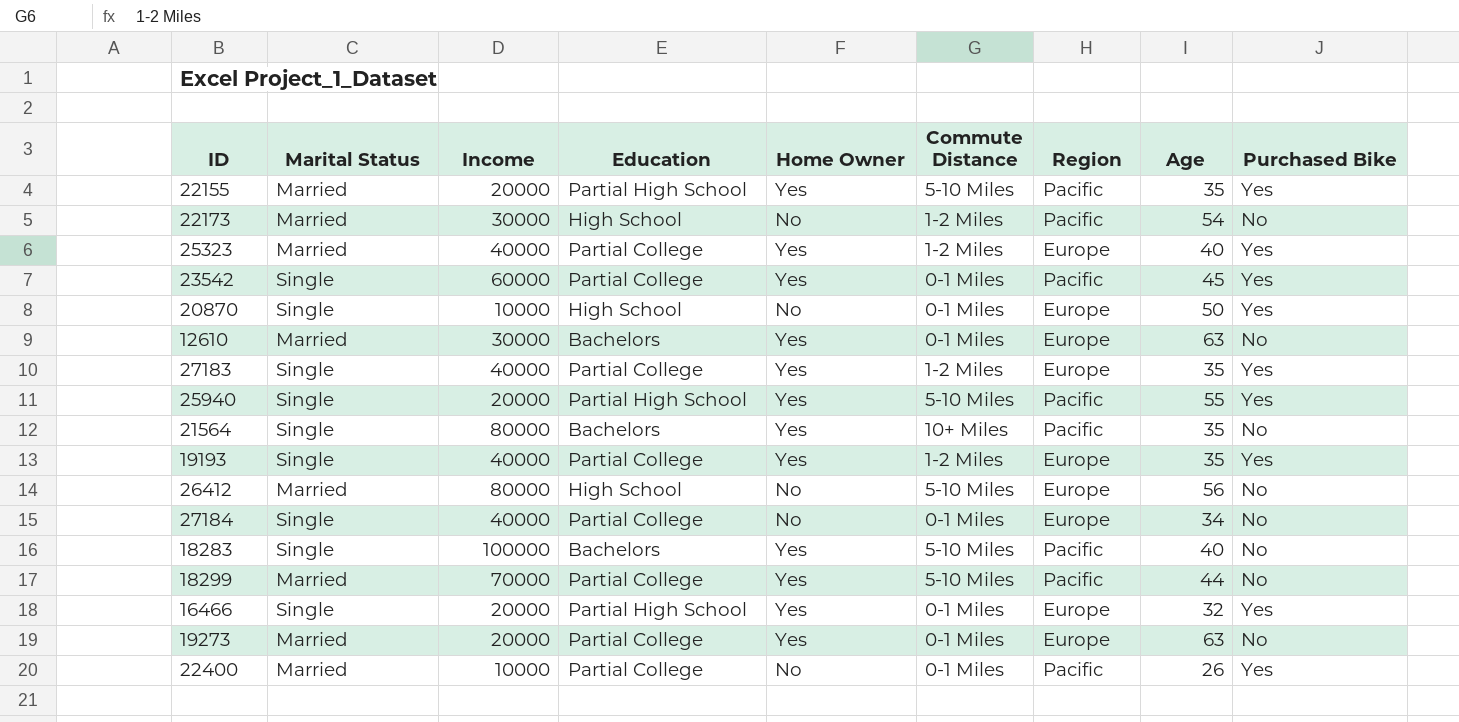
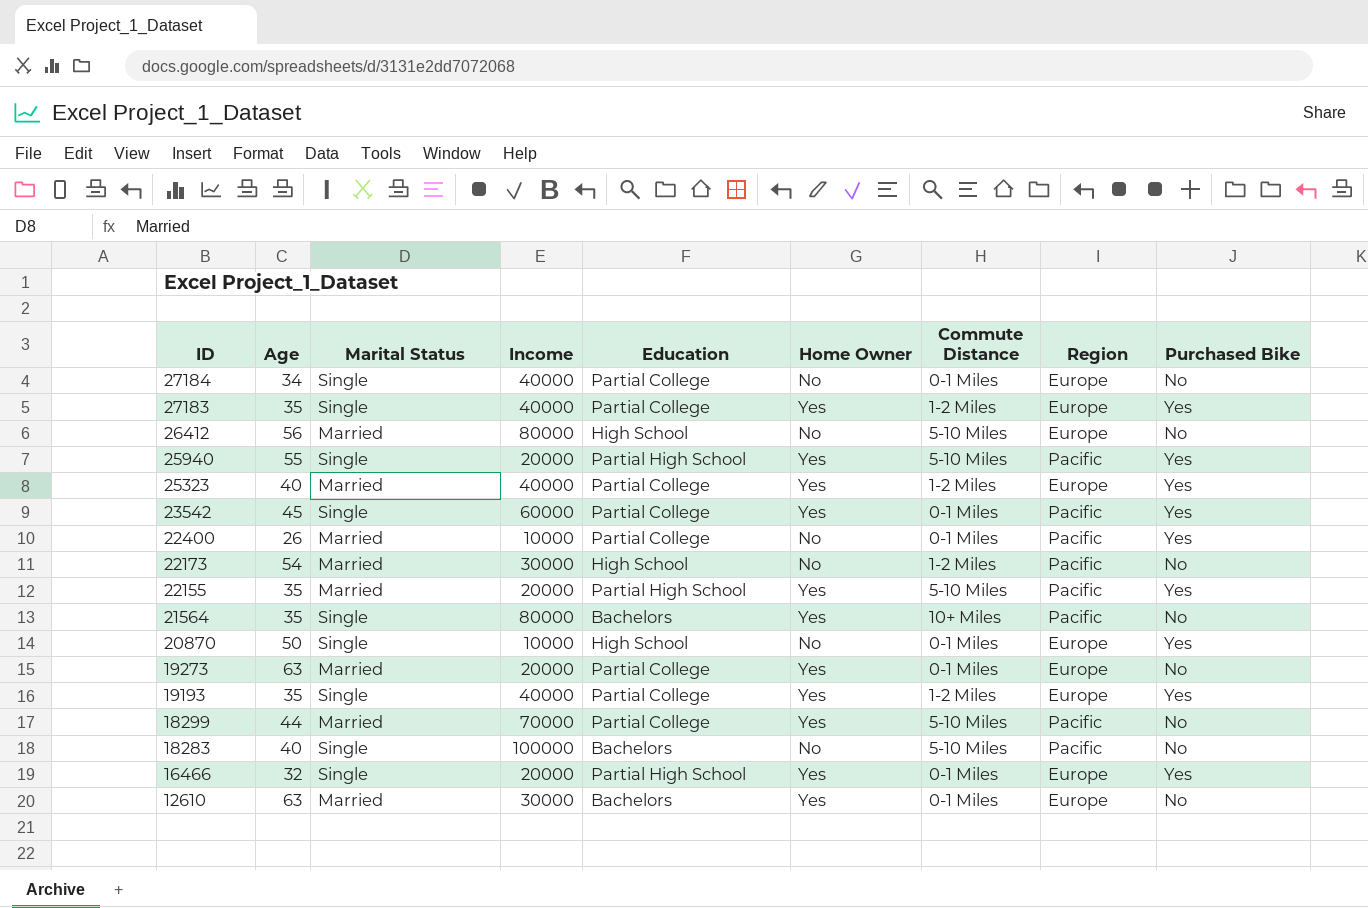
row order: none -> ID descending
column Age | position: 8 -> 2
18283 | Home Owner: Yes -> No

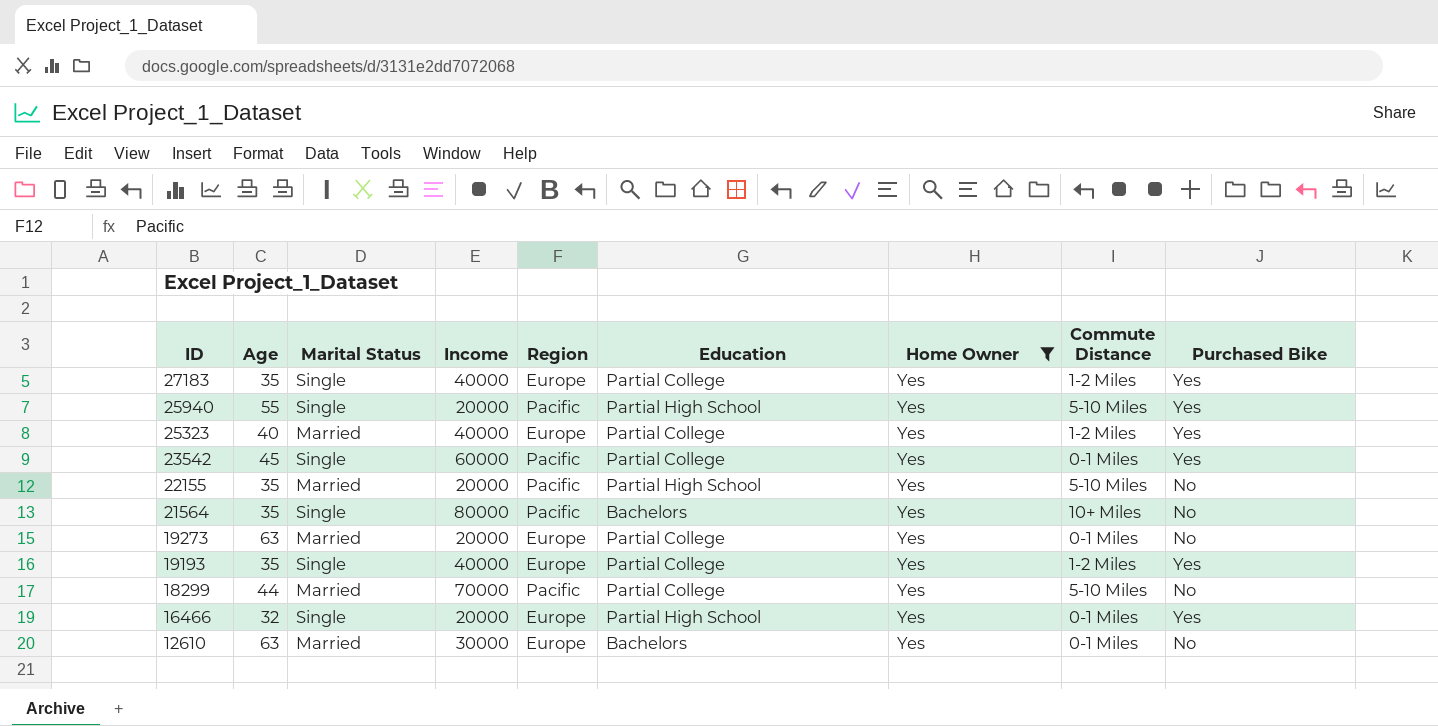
filter: none -> Home Owner = Yes
column Region | position: 8 -> 5
22155 | Purchased Bike: Yes -> No

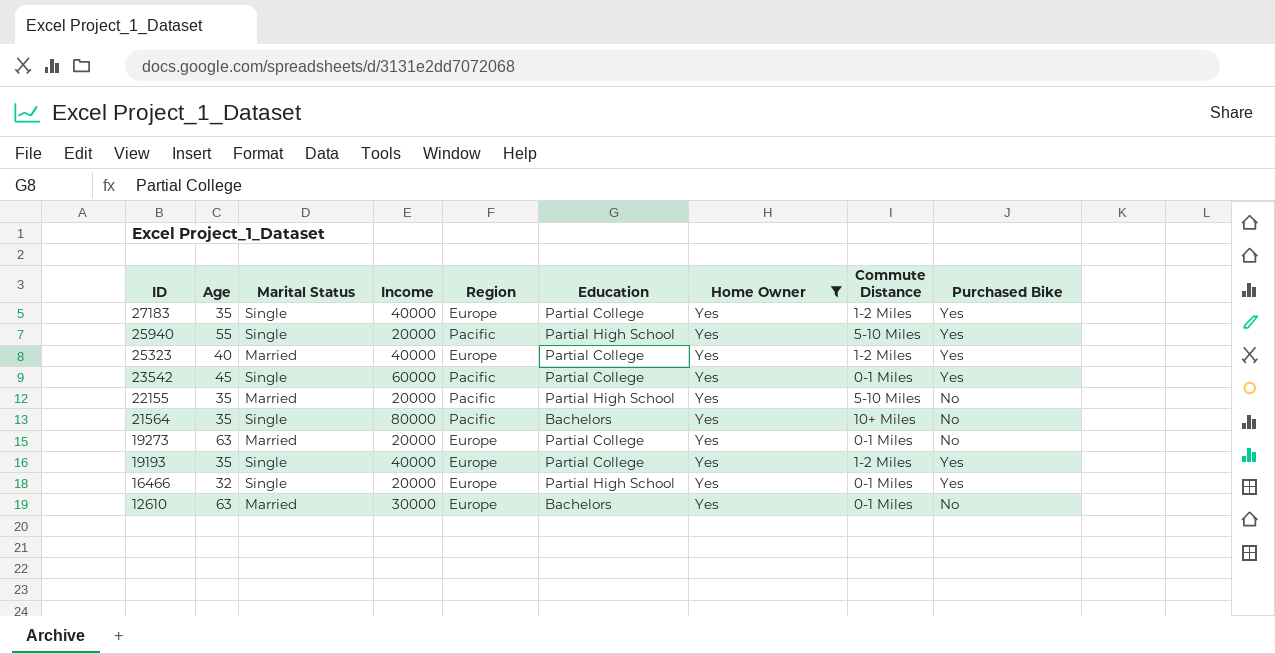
row 18299: 44 | Married | 70000 | Pacific | Partial College | Yes | 5-10 Miles | No -> none

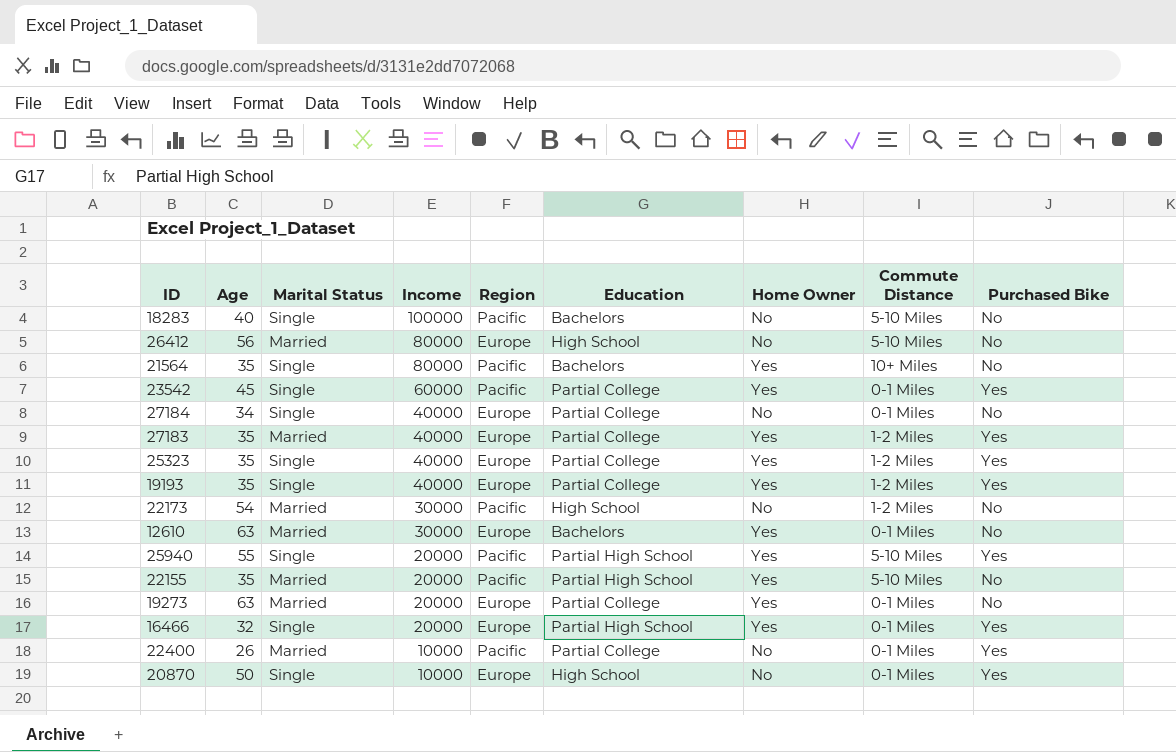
filter: Home Owner = Yes -> none
row order: ID descending -> Income descending
27183 | Marital Status: Single -> Married
25323 | Age: 40 -> 35
25323 | Marital Status: Married -> Single

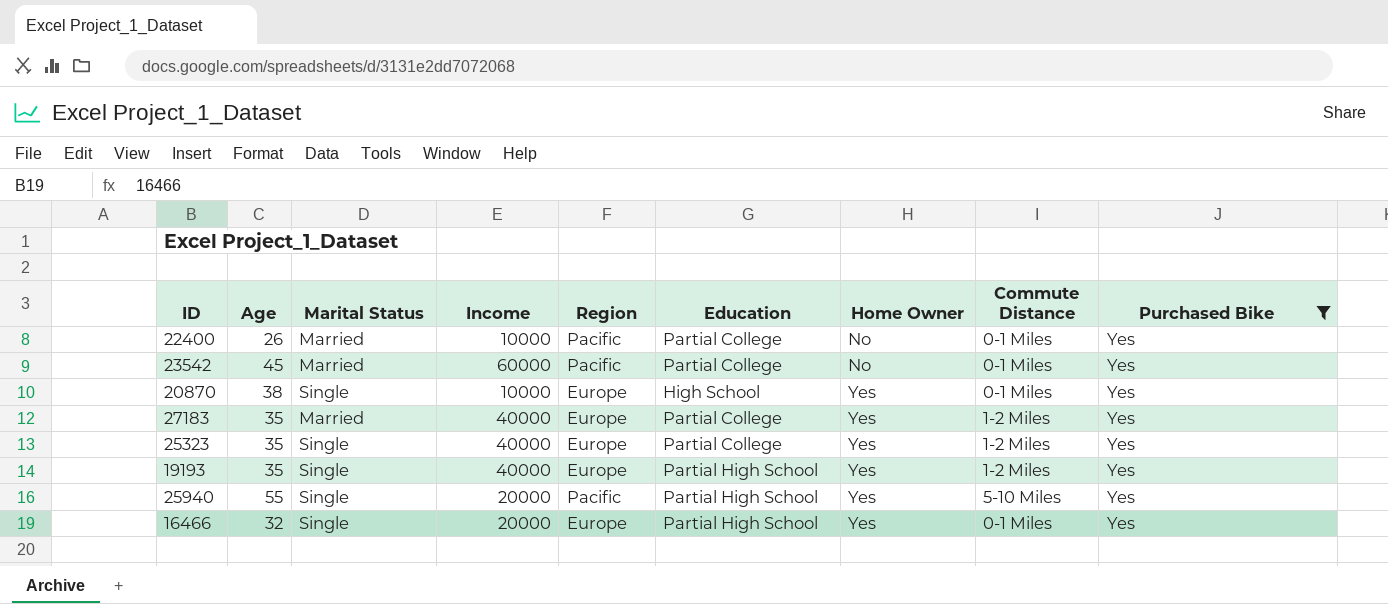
filter: none -> Purchased Bike = Yes
row order: Income descending -> Home Owner ascending
23542 | Marital Status: Single -> Married
23542 | Home Owner: Yes -> No
20870 | Age: 50 -> 38
20870 | Home Owner: No -> Yes
19193 | Education: Partial College -> Partial High School

